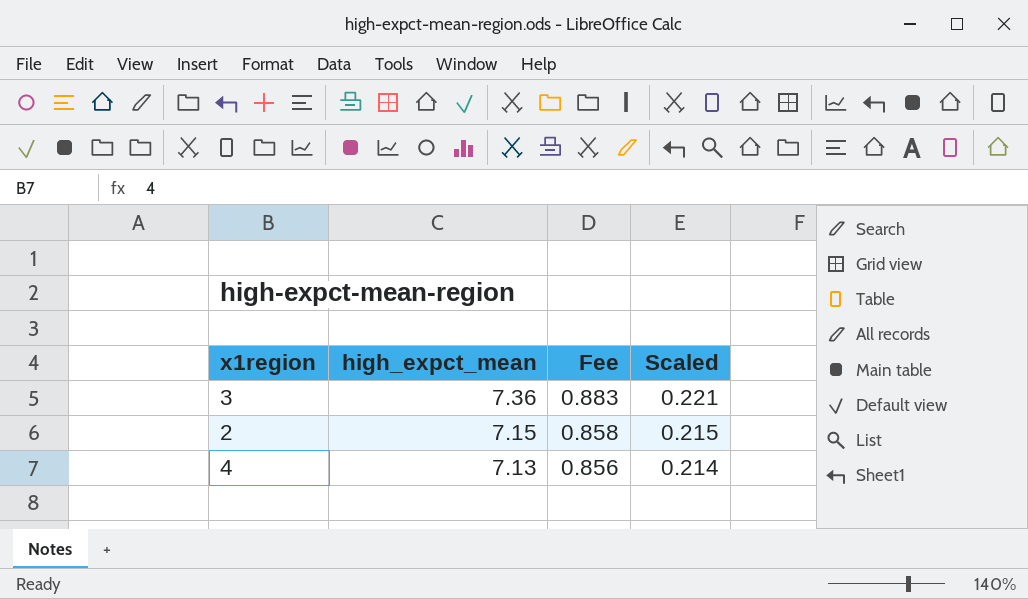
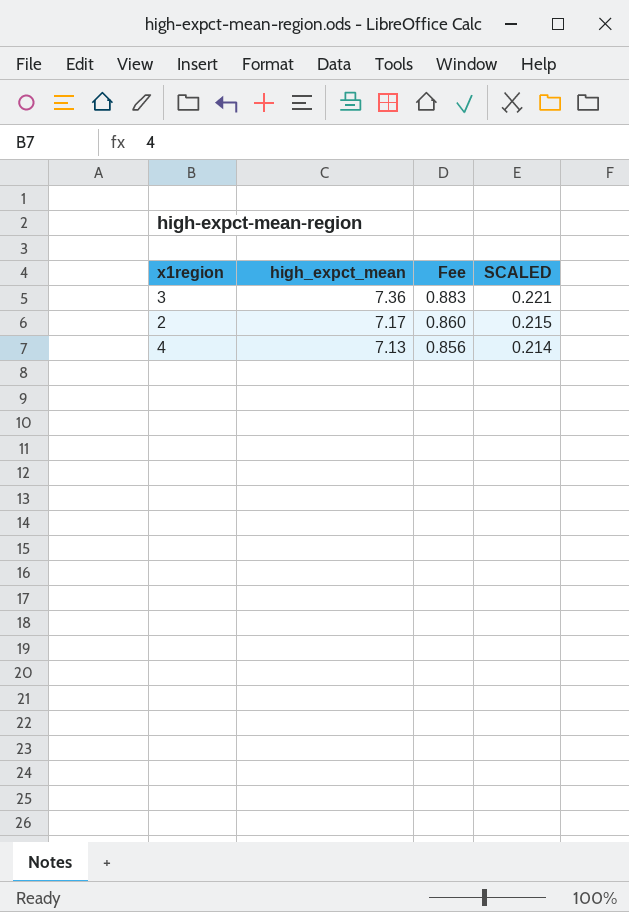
column name: Scaled -> SCALED
2 | high_expct_mean: 7.15 -> 7.17
2 | Fee: 0.858 -> 0.860

